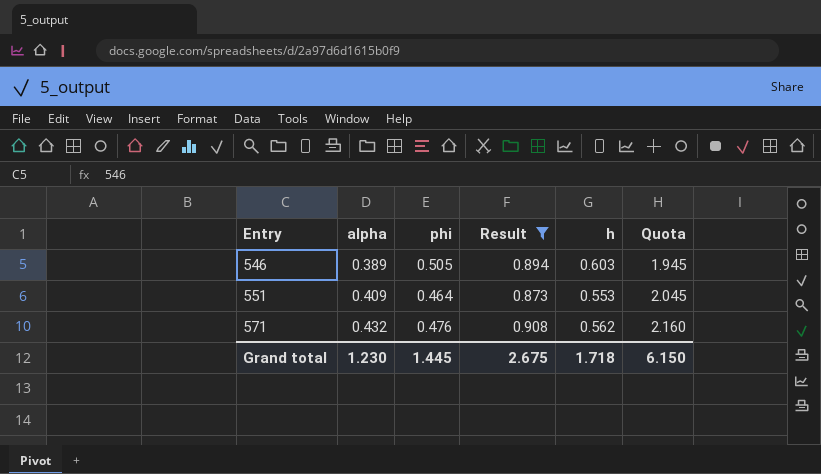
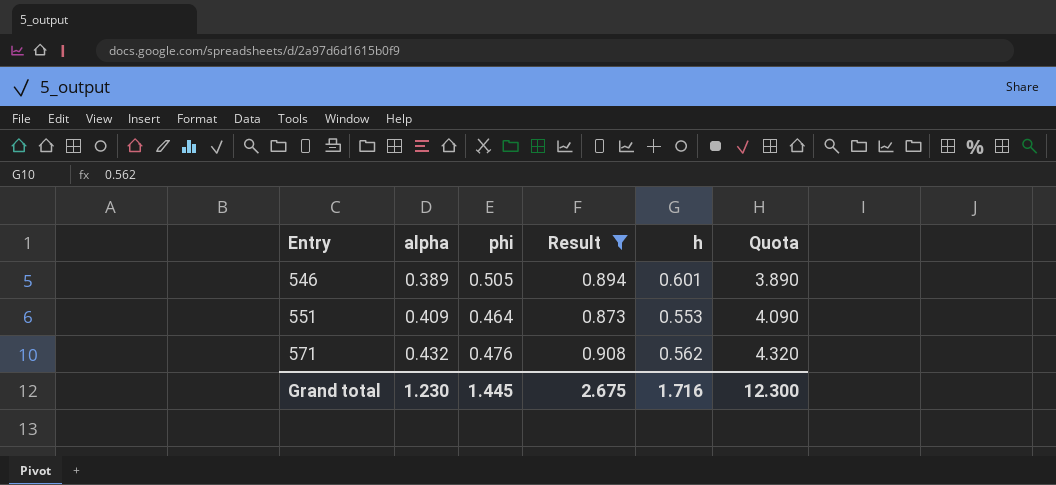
column Quota | formula: [alpha] * 5 -> [alpha] * 10
546 | h: 0.603 -> 0.601
Grand total | h: 1.718 -> 1.716
Grand total | Quota: 6.150 -> 12.300

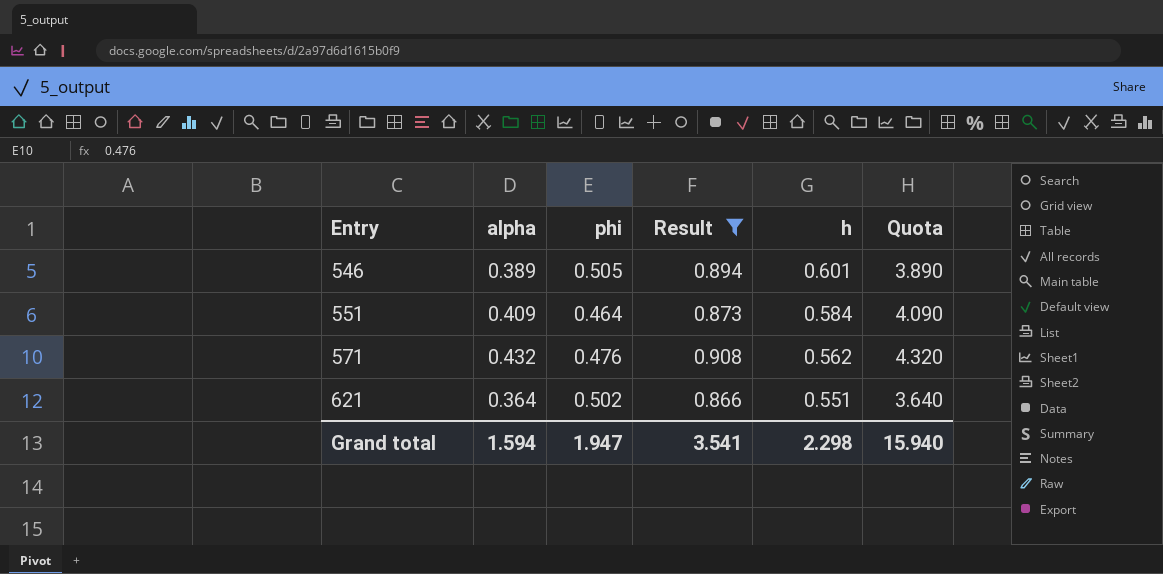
551 | h: 0.553 -> 0.584
row 621: none -> 0.364 | 0.502 | 0.866 | 0.551 | 3.640
Grand total | alpha: 1.230 -> 1.594
Grand total | phi: 1.445 -> 1.947
Grand total | Result: 2.675 -> 3.541
Grand total | h: 1.716 -> 2.298
Grand total | Quota: 12.300 -> 15.940

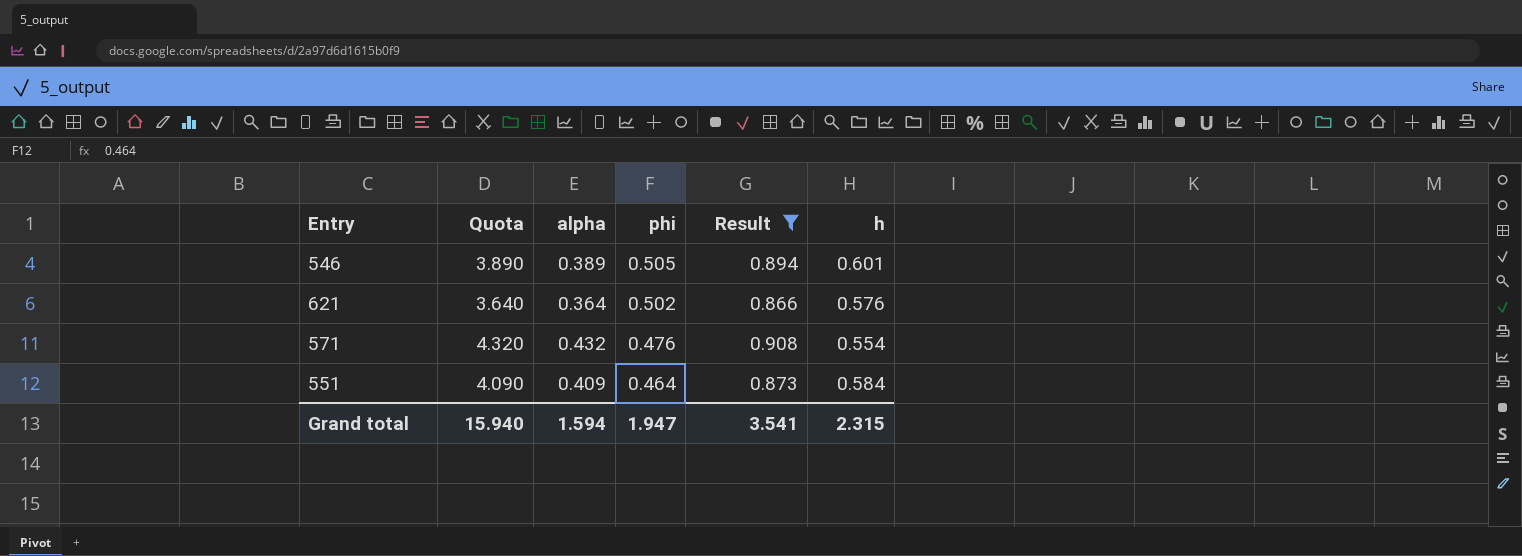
row order: Entry ascending -> phi descending
column Quota | position: 6 -> 2
621 | h: 0.551 -> 0.576
571 | h: 0.562 -> 0.554
Grand total | h: 2.298 -> 2.315

